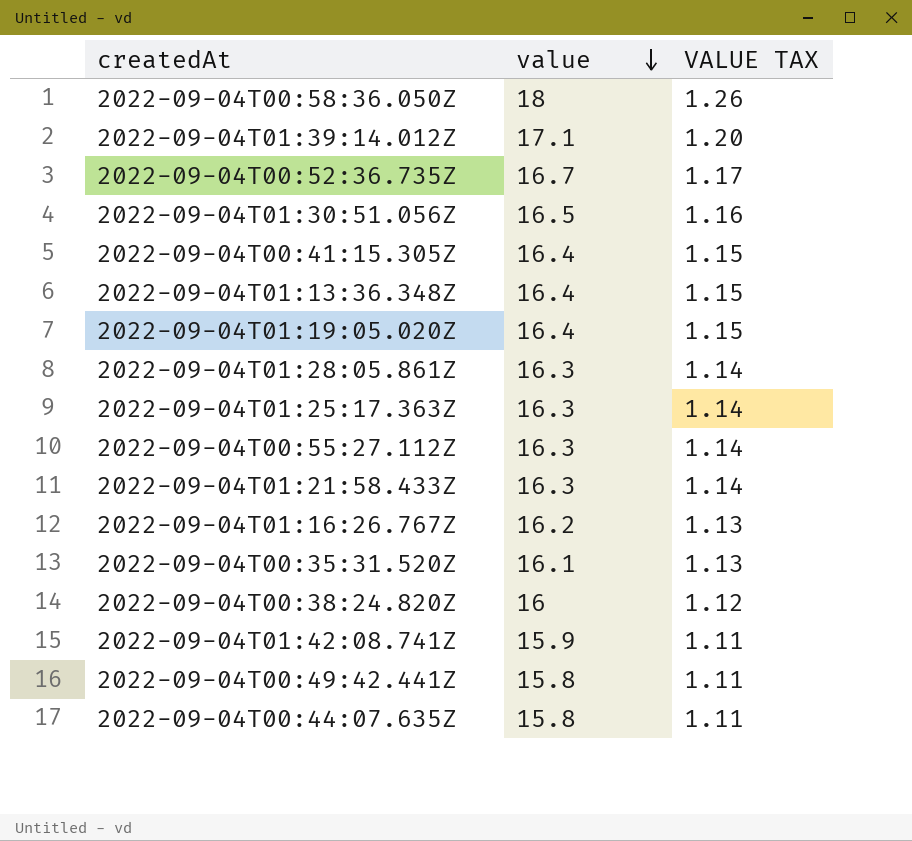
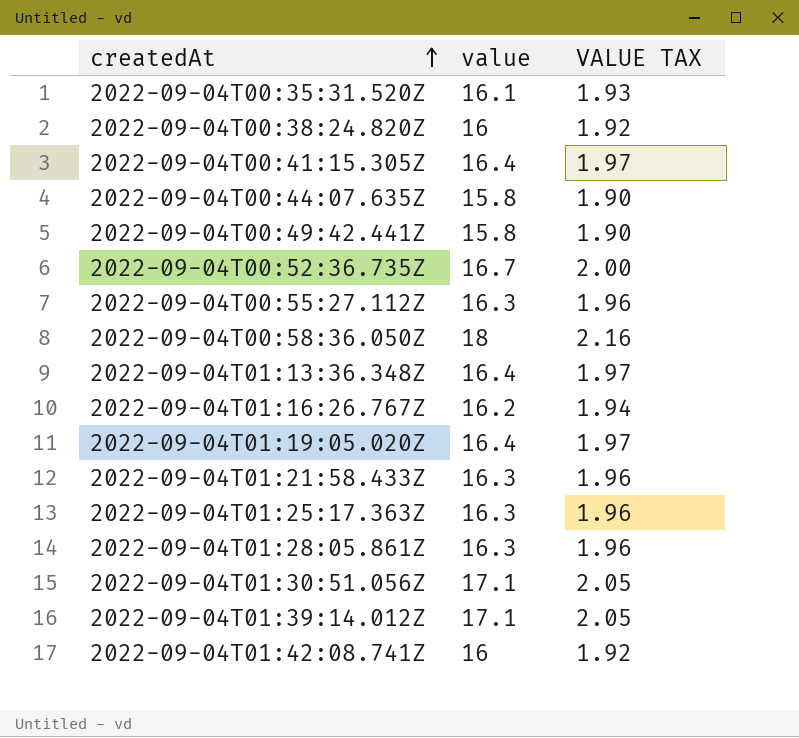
row order: value descending -> createdAt ascending
column VALUE TAX | formula: [value] * 0.07 -> [value] * 0.12
2022-09-04T01:30:51.056Z | value: 16.5 -> 17.1
2022-09-04T01:42:08.741Z | value: 15.9 -> 16

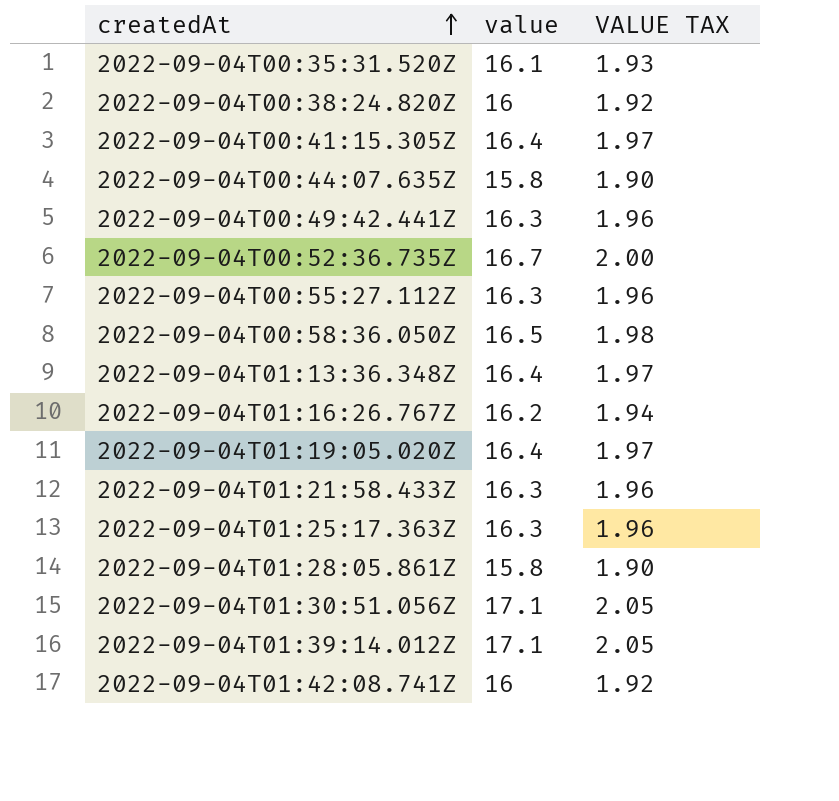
2022-09-04T00:49:42.441Z | value: 15.8 -> 16.3
2022-09-04T00:49:42.441Z | VALUE TAX: 1.90 -> 1.96
2022-09-04T00:58:36.050Z | value: 18 -> 16.5
2022-09-04T00:58:36.050Z | VALUE TAX: 2.16 -> 1.98
2022-09-04T01:28:05.861Z | value: 16.3 -> 15.8
2022-09-04T01:28:05.861Z | VALUE TAX: 1.96 -> 1.90

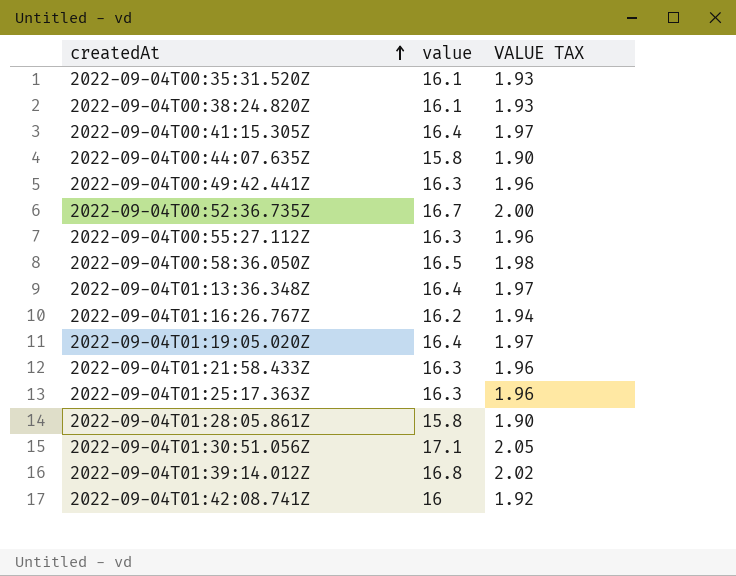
2022-09-04T00:38:24.820Z | value: 16 -> 16.1
2022-09-04T00:38:24.820Z | VALUE TAX: 1.92 -> 1.93
2022-09-04T01:39:14.012Z | value: 17.1 -> 16.8
2022-09-04T01:39:14.012Z | VALUE TAX: 2.05 -> 2.02

